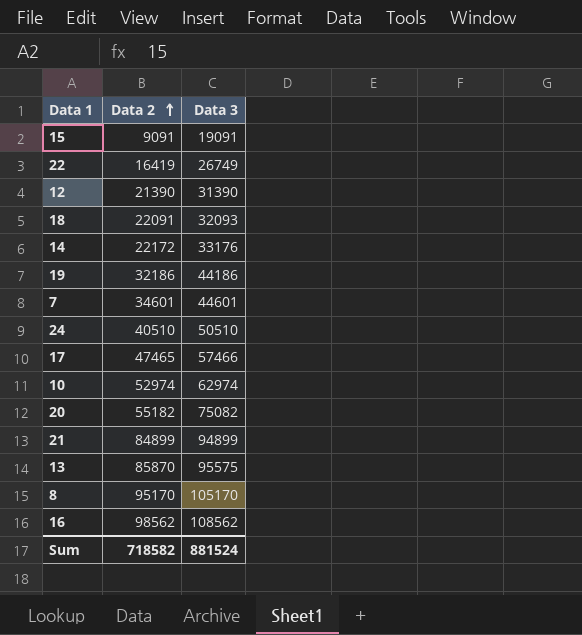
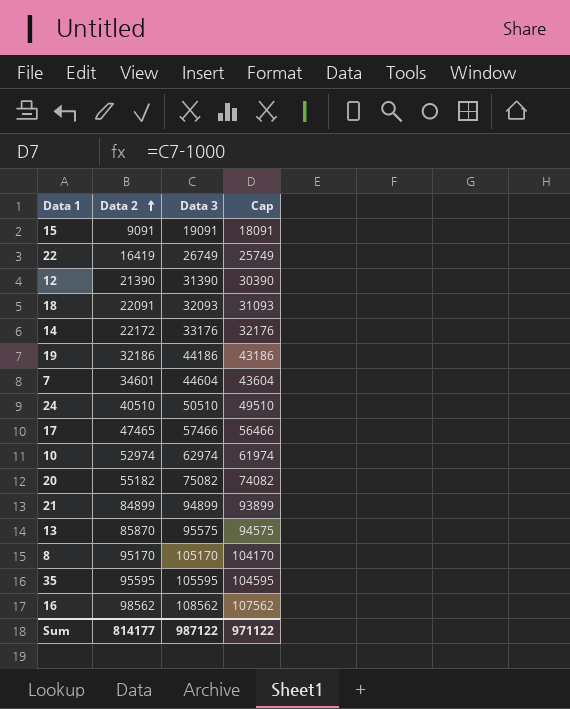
column Cap | formula: none -> [Data 3] - 1000
7 | Data 3: 44601 -> 44604
row 35: none -> 95595 | 105595 | 104595
Sum | Data 2: 718582 -> 814177
Sum | Data 3: 881524 -> 987122

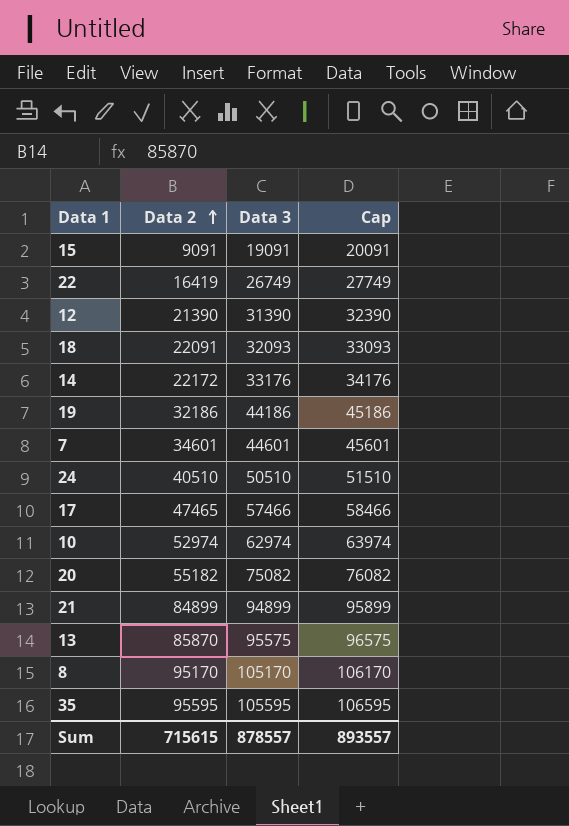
column Cap | formula: [Data 3] - 1000 -> [Data 3] + 1000
row 16: 98562 | 108562 | 107562 -> none
7 | Data 3: 44604 -> 44601
Sum | Data 2: 814177 -> 715615
Sum | Data 3: 987122 -> 878557
Sum | Cap: 971122 -> 893557

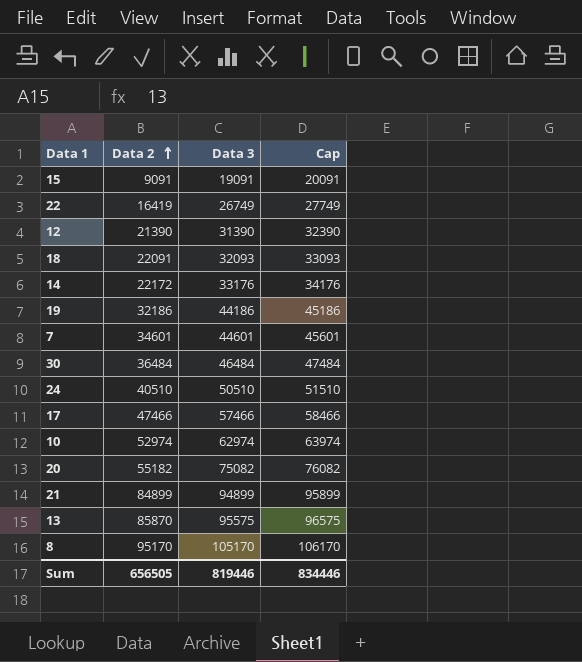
row 35: 95595 | 105595 | 106595 -> none
row 30: none -> 36484 | 46484 | 47484
17 | Data 2: 47465 -> 47466
Sum | Data 2: 715615 -> 656505
Sum | Data 3: 878557 -> 819446
Sum | Cap: 893557 -> 834446

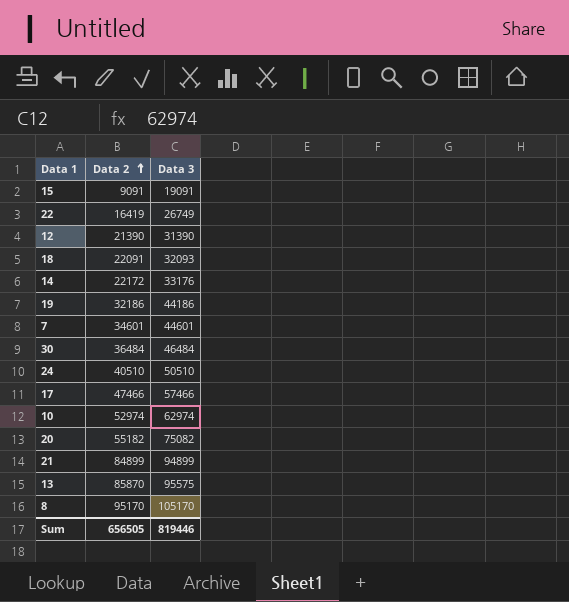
column Cap | formula: [Data 3] + 1000 -> none

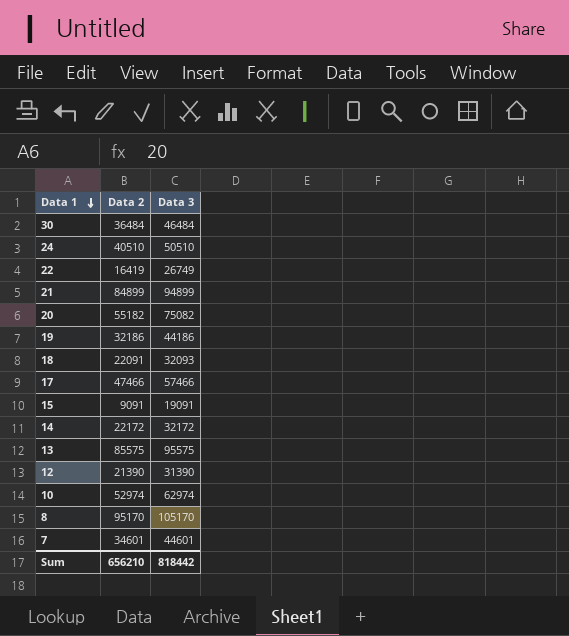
row order: Data 2 ascending -> Data 1 descending
14 | Data 3: 33176 -> 32172
13 | Data 2: 85870 -> 85575
Sum | Data 2: 656505 -> 656210
Sum | Data 3: 819446 -> 818442

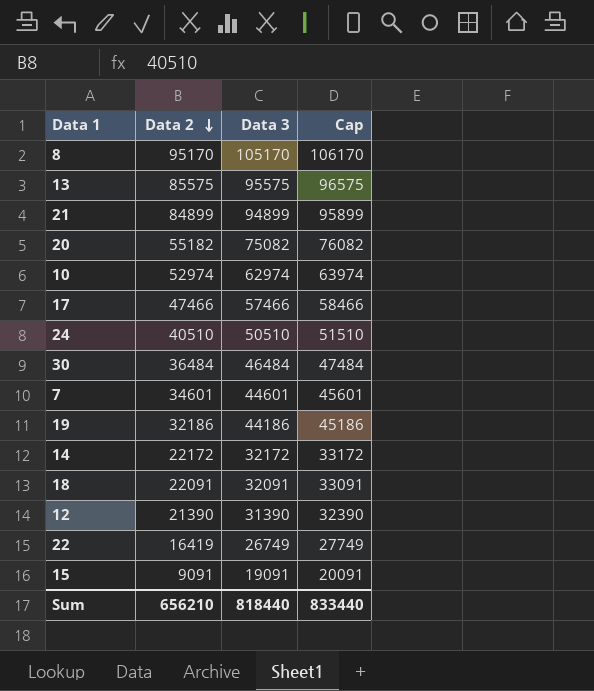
row order: Data 1 descending -> Data 2 descending
column Cap | formula: none -> [Data 3] + 1000
18 | Data 3: 32093 -> 32091
Sum | Data 3: 818442 -> 818440

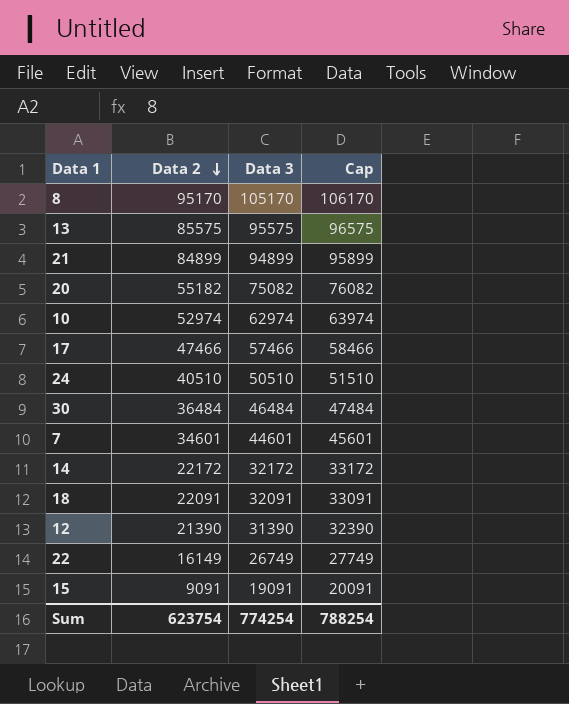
row 19: 32186 | 44186 | 45186 -> none
22 | Data 2: 16419 -> 16149
Sum | Data 2: 656210 -> 623754
Sum | Data 3: 818440 -> 774254
Sum | Cap: 833440 -> 788254

